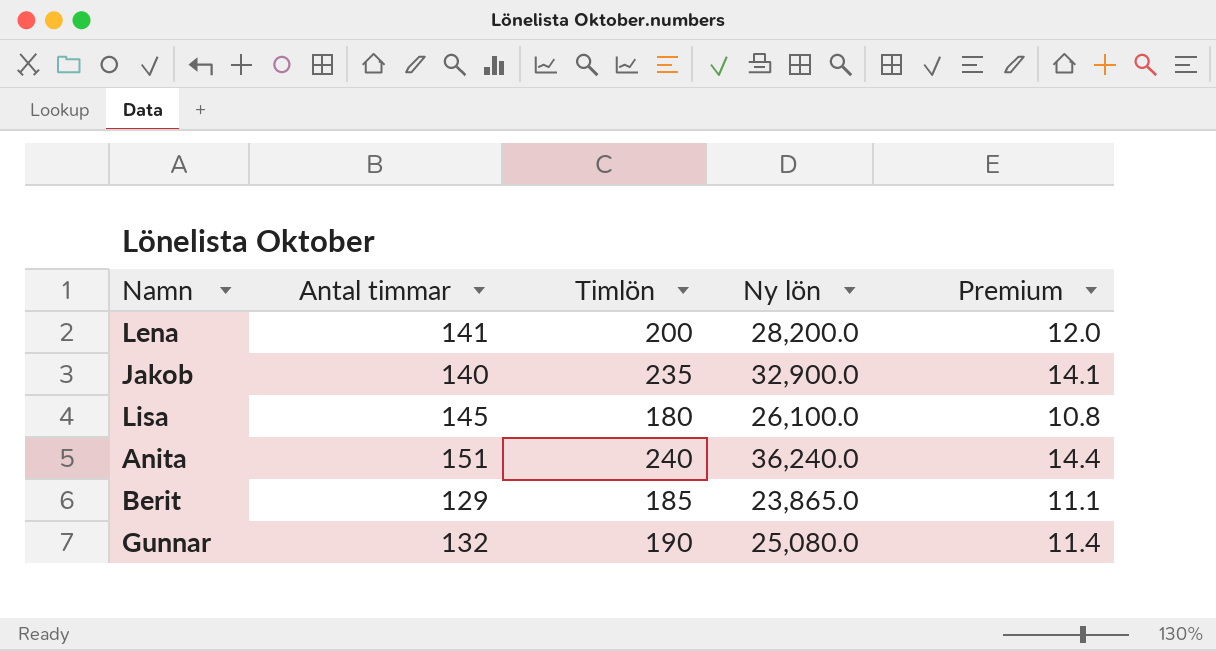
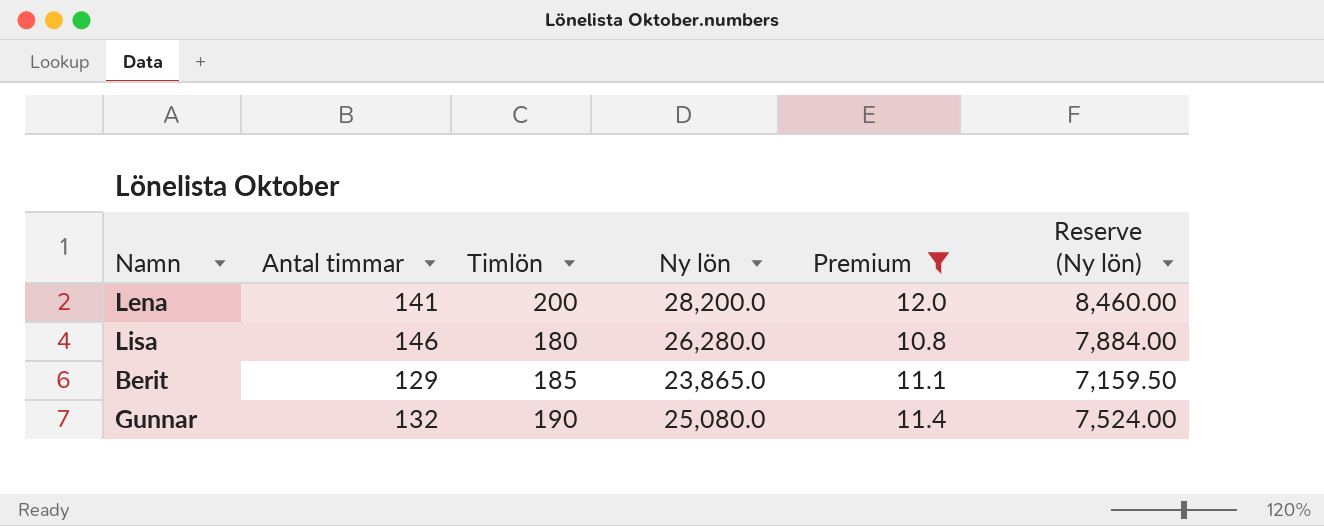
filter: none -> Premium <= 12.0
column Reserve (Ny lön) | formula: none -> [Ny lön] * 0.3
Lisa | Antal timmar: 145 -> 146
Lisa | Ny lön: 26,100.0 -> 26,280.0

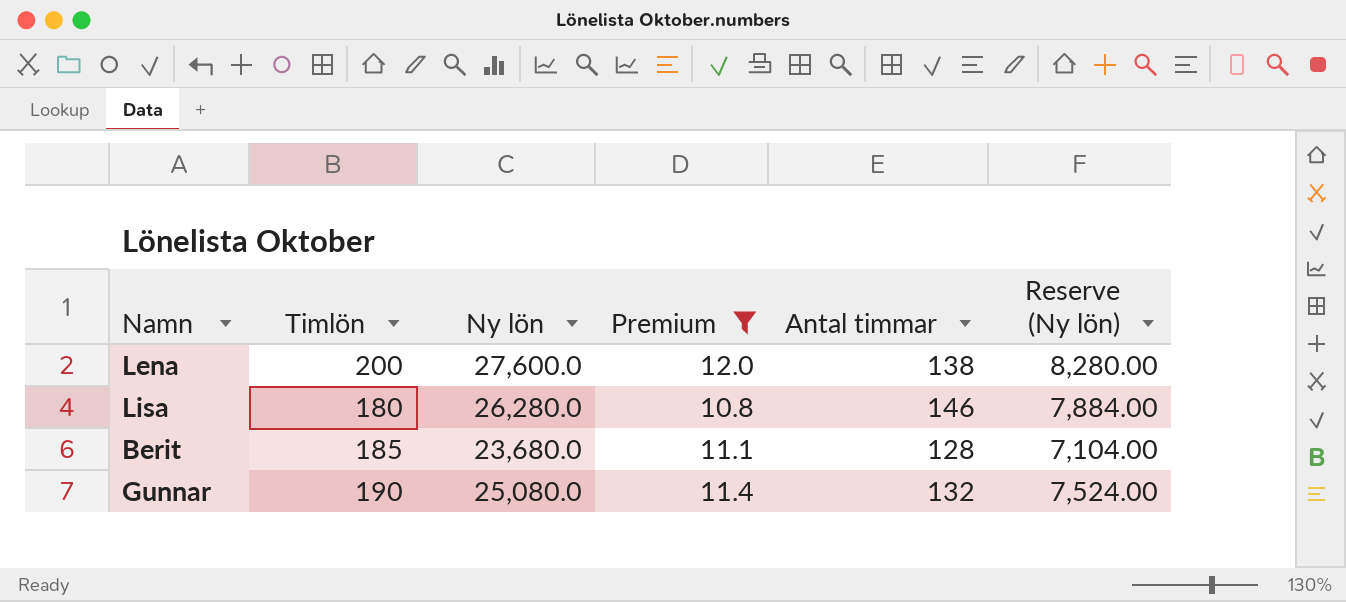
column Antal timmar | position: 2 -> 5
Lena | Ny lön: 28,200.0 -> 27,600.0
Lena | Antal timmar: 141 -> 138
Lena | Reserve (Ny lön): 8,460.00 -> 8,280.00
Berit | Ny lön: 23,865.0 -> 23,680.0
Berit | Antal timmar: 129 -> 128
Berit | Reserve (Ny lön): 7,159.50 -> 7,104.00

